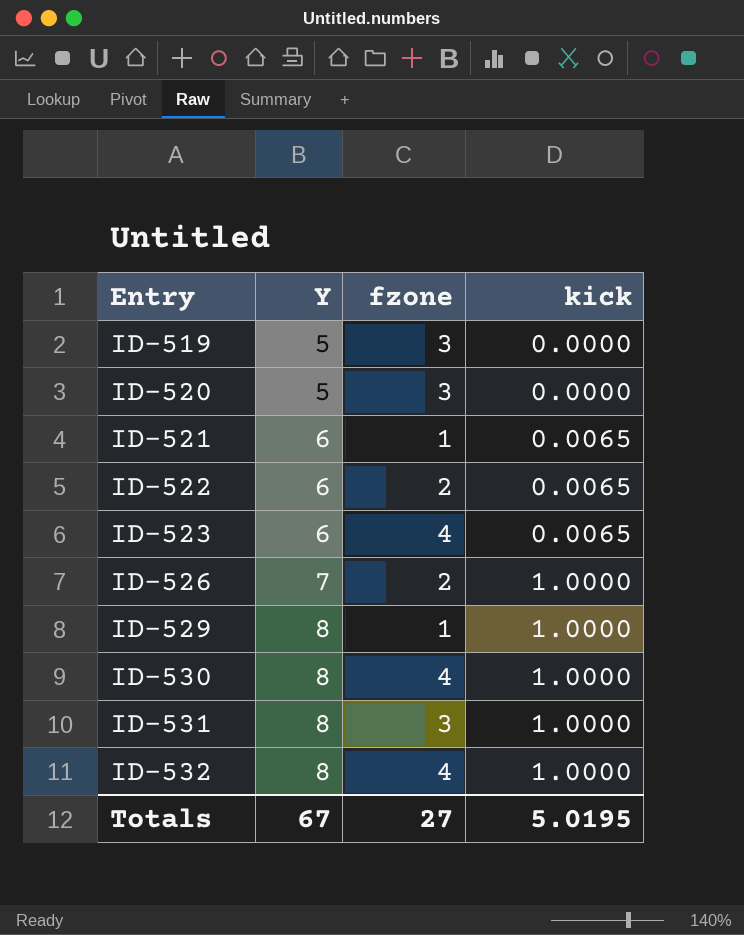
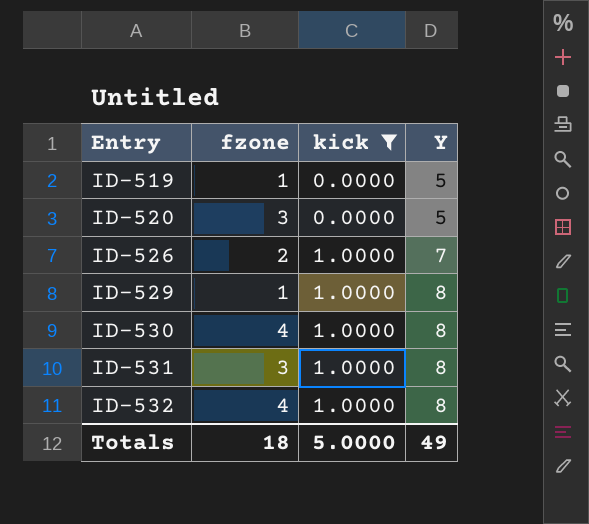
filter: none -> kick != 0.0065
column Y | position: 2 -> 4
ID-519 | fzone: 3 -> 1
Totals | fzone: 27 -> 18
Totals | kick: 5.0195 -> 5.0000
Totals | Y: 67 -> 49

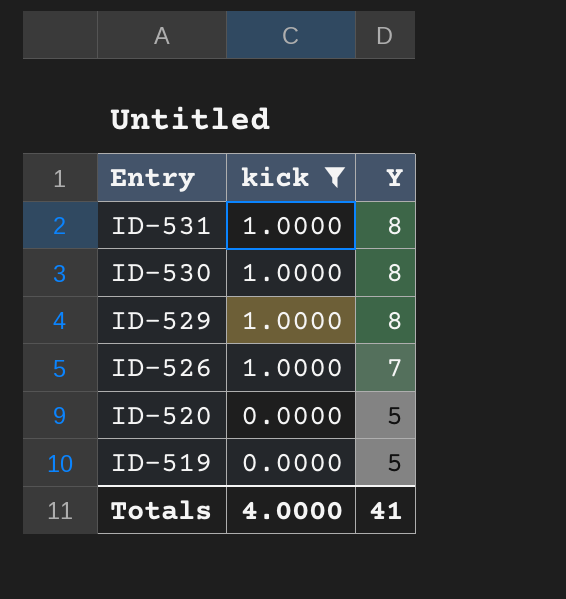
row order: Entry ascending -> Entry descending
column fzone | position: 2 -> none
row ID-532: 4 | 1.0000 | 8 -> none
Totals | kick: 5.0000 -> 4.0000
Totals | Y: 49 -> 41

